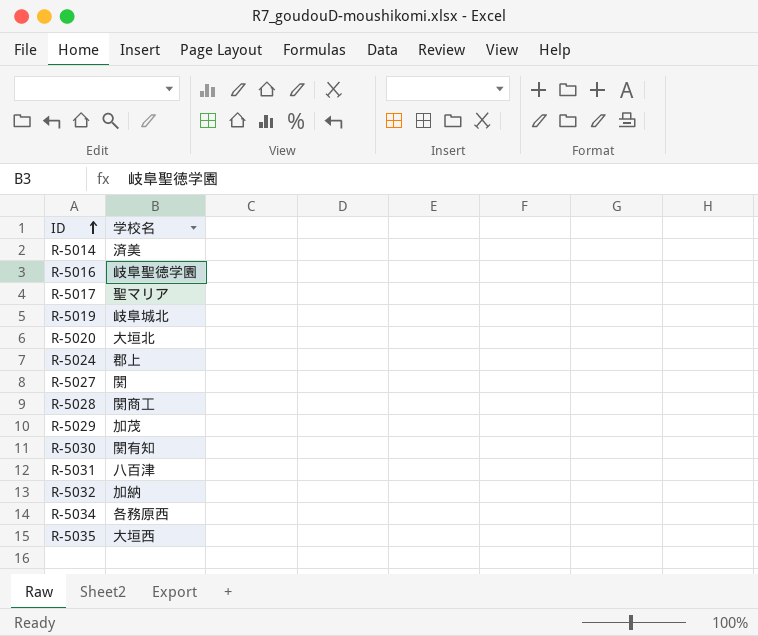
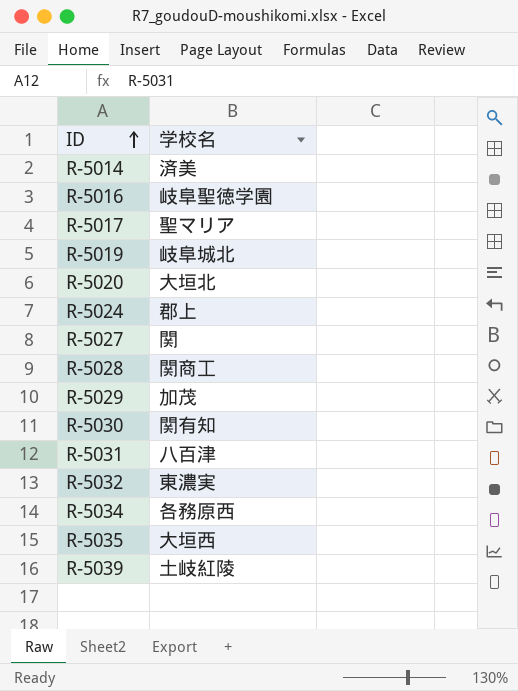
R-5032 | 学校名: 加納 -> 東濃実
row R-5039: none -> 土岐紅陵

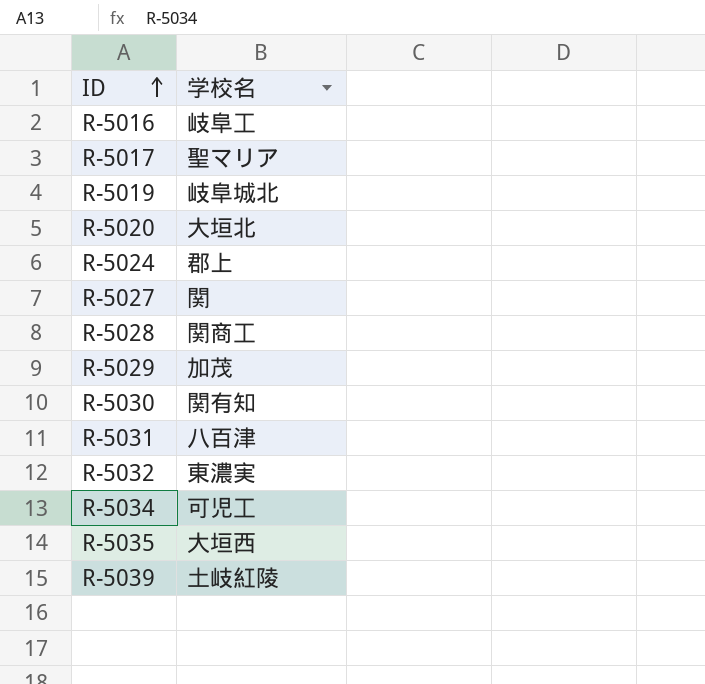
row R-5014: 済美 -> none
R-5016 | 学校名: 岐阜聖徳学園 -> 岐阜工
R-5034 | 学校名: 各務原西 -> 可児工

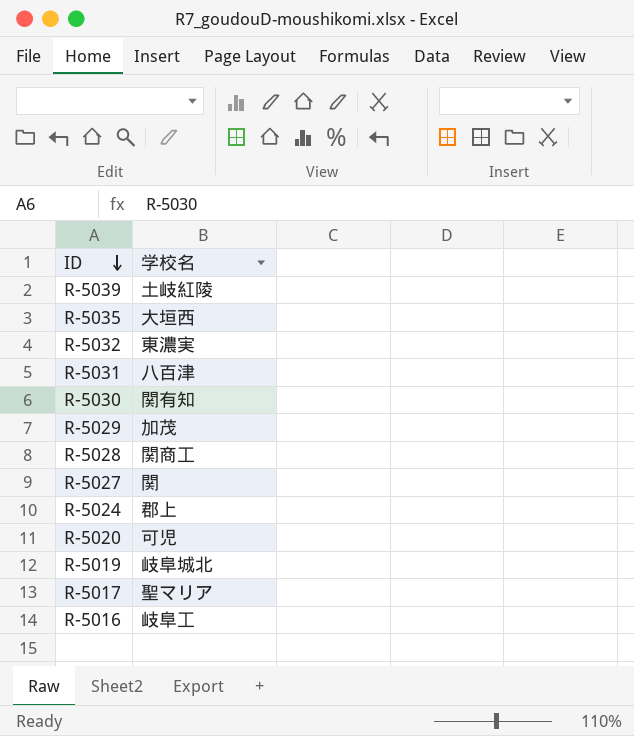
row order: ID ascending -> ID descending
row R-5034: 可児工 -> none
R-5020 | 学校名: 大垣北 -> 可児

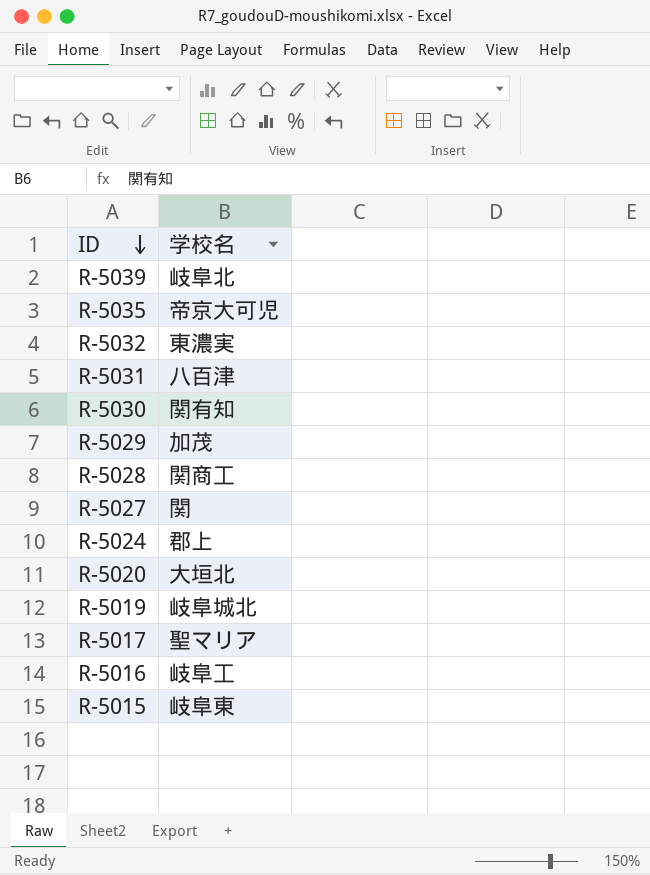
R-5039 | 学校名: 土岐紅陵 -> 岐阜北
R-5035 | 学校名: 大垣西 -> 帝京大可児
R-5020 | 学校名: 可児 -> 大垣北
row R-5015: none -> 岐阜東

